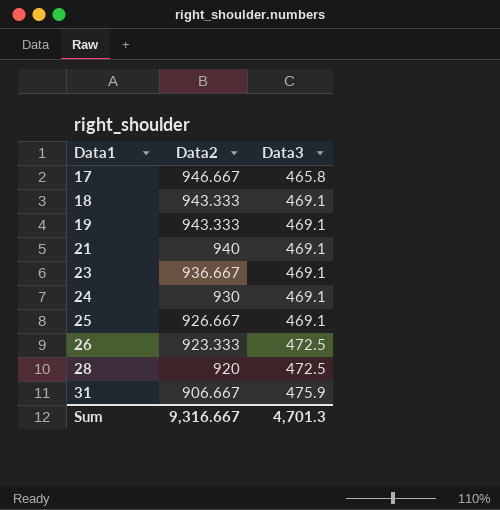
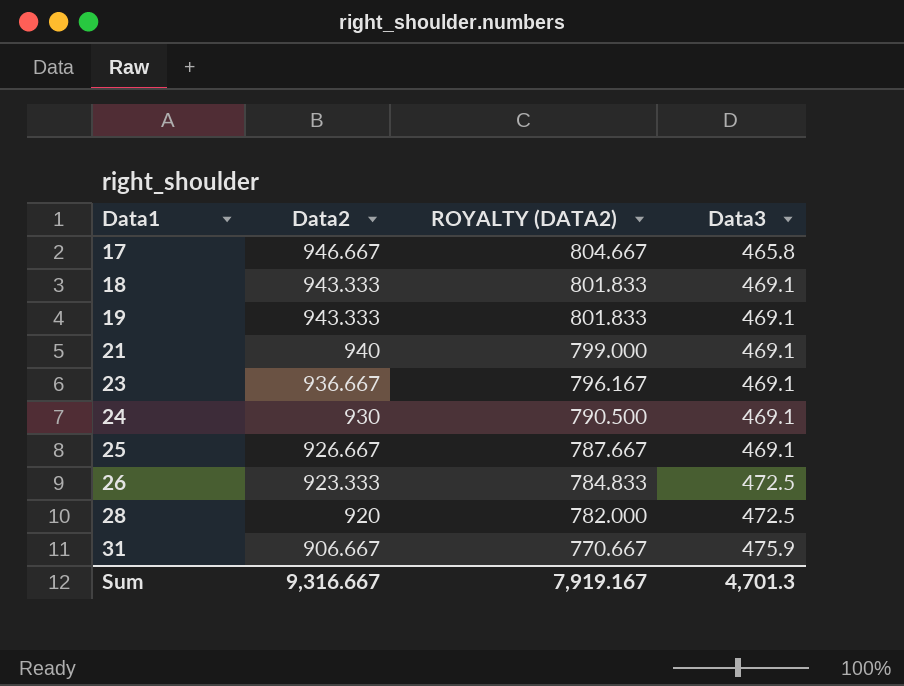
column ROYALTY (DATA2) | formula: none -> [Data2] * 0.85

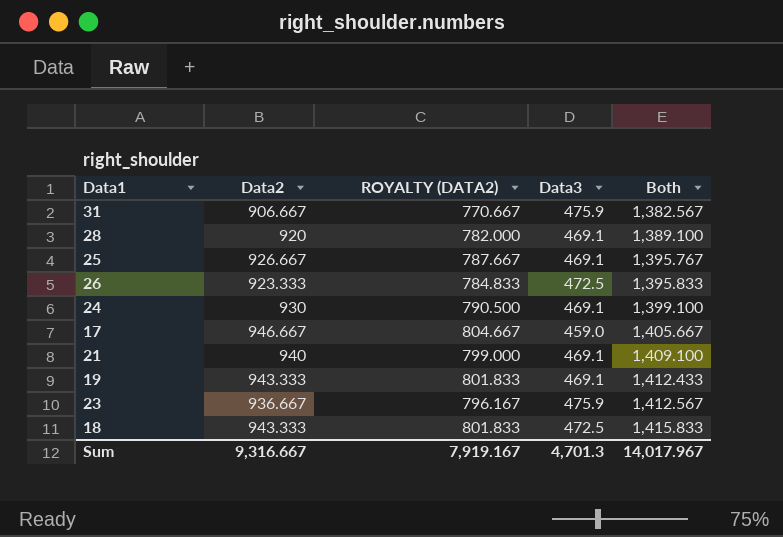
row order: Data1 ascending -> Both ascending
column Both | formula: none -> [Data2] + [Data3]
28 | Data3: 472.5 -> 469.1
17 | Data3: 465.8 -> 459.0
23 | Data3: 469.1 -> 475.9
18 | Data3: 469.1 -> 472.5

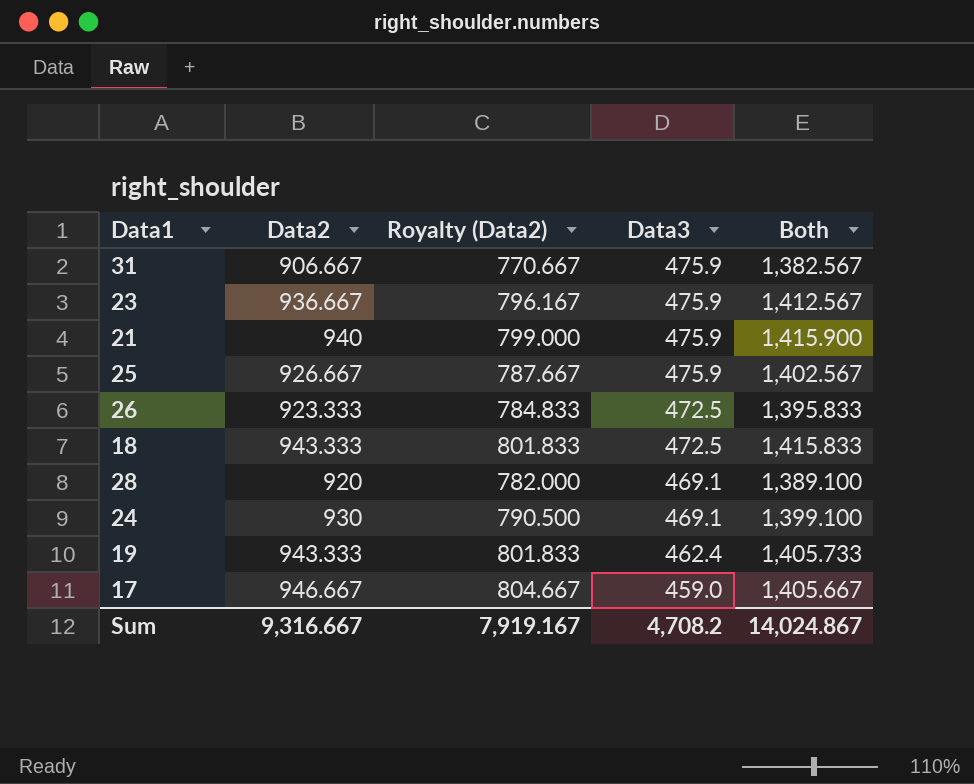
row order: Both ascending -> Data3 descending
column name: ROYALTY (DATA2) -> Royalty (Data2)
21 | Data3: 469.1 -> 475.9
21 | Both: 1,409.100 -> 1,415.900
25 | Data3: 469.1 -> 475.9
25 | Both: 1,395.767 -> 1,402.567
19 | Data3: 469.1 -> 462.4
19 | Both: 1,412.433 -> 1,405.733
Sum | Data3: 4,701.3 -> 4,708.2
Sum | Both: 14,017.967 -> 14,024.867

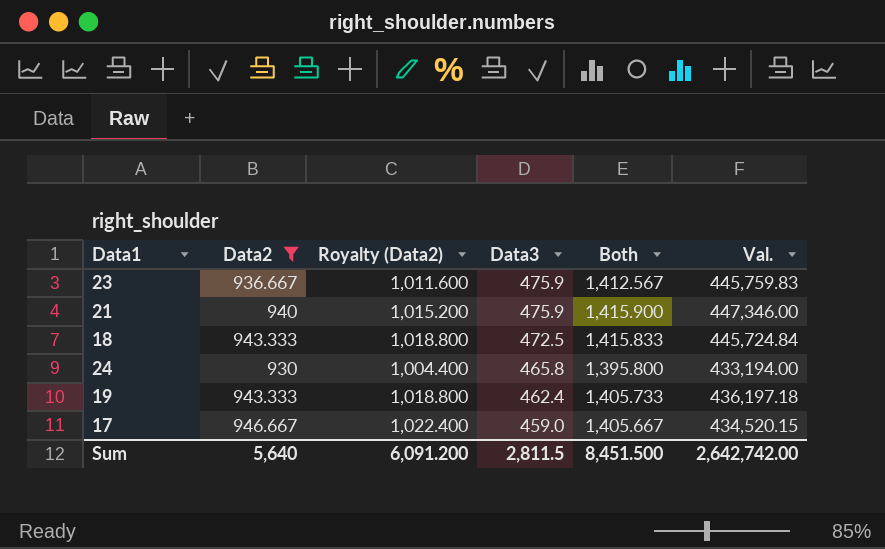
filter: none -> Data2 >= 930
column Royalty (Data2) | formula: [Data2] * 0.85 -> [Data2] * 1.08
column Val. | formula: none -> [Data2] * [Data3]
24 | Data3: 469.1 -> 465.8
24 | Both: 1,399.100 -> 1,395.800
Sum | Data2: 9,316.667 -> 5,640
Sum | Royalty (Data2): 7,919.167 -> 6,091.200
Sum | Data3: 4,708.2 -> 2,811.5
Sum | Both: 14,024.867 -> 8,451.500

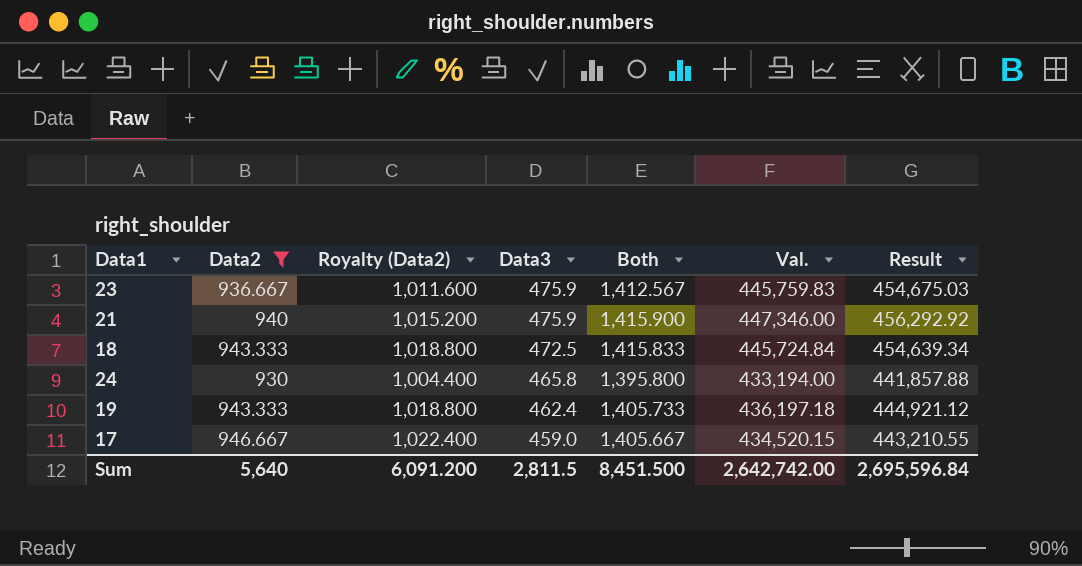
column Result | formula: none -> [Val.] * 1.02

